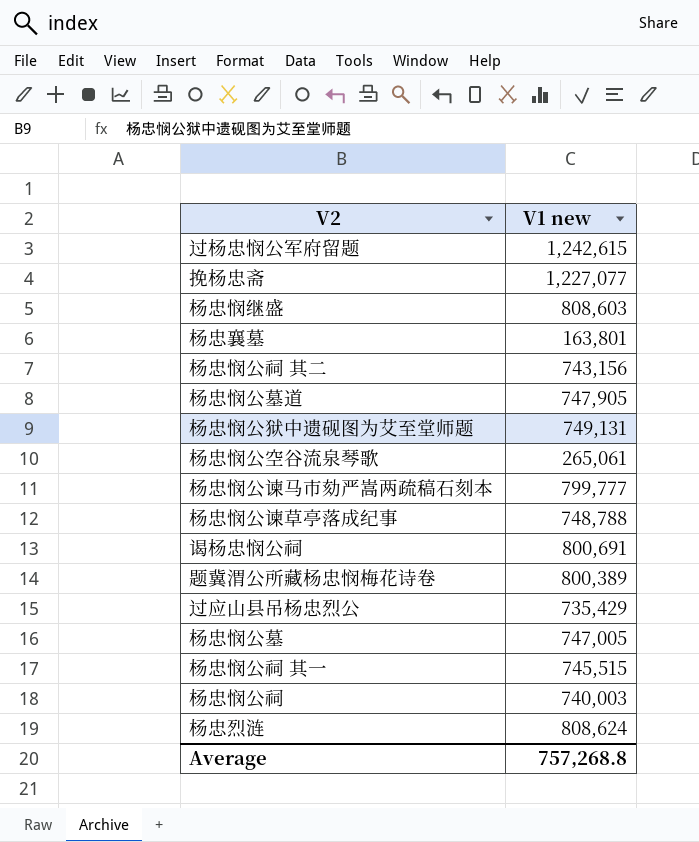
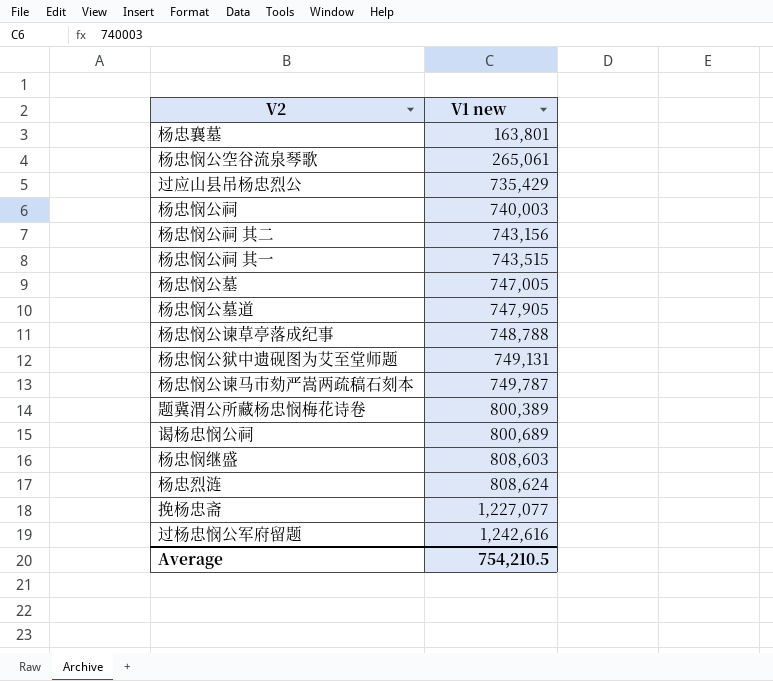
row order: none -> V1 new ascending
杨忠悯公祠 其一 | V1 new: 745,515 -> 743,515
杨忠悯公谏马市劾严嵩两疏稿石刻本 | V1 new: 799,777 -> 749,787
谒杨忠悯公祠 | V1 new: 800,691 -> 800,689
过杨忠悯公军府留题 | V1 new: 1,242,615 -> 1,242,616
Average | V1 new: 757,268.8 -> 754,210.5

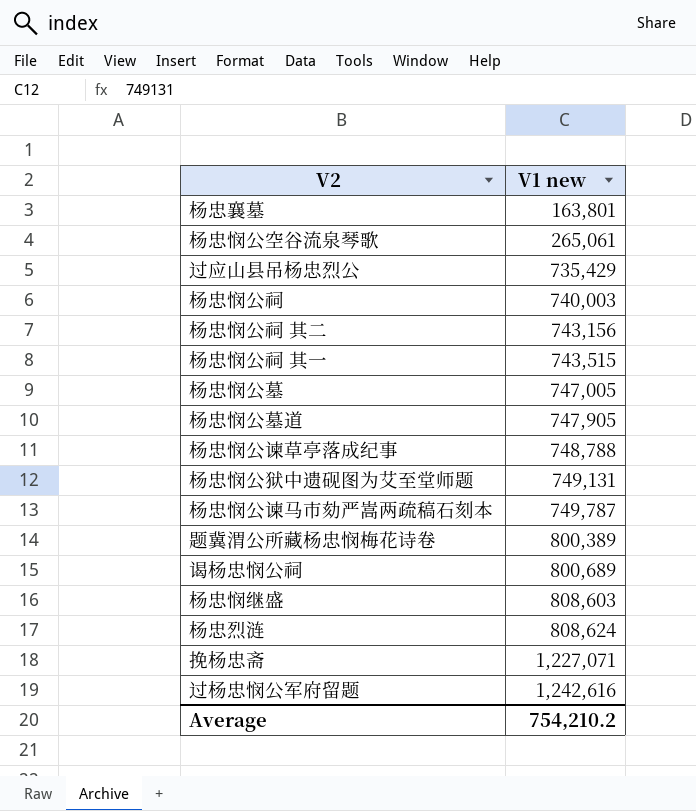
挽杨忠斋 | V1 new: 1,227,077 -> 1,227,071
Average | V1 new: 754,210.5 -> 754,210.2

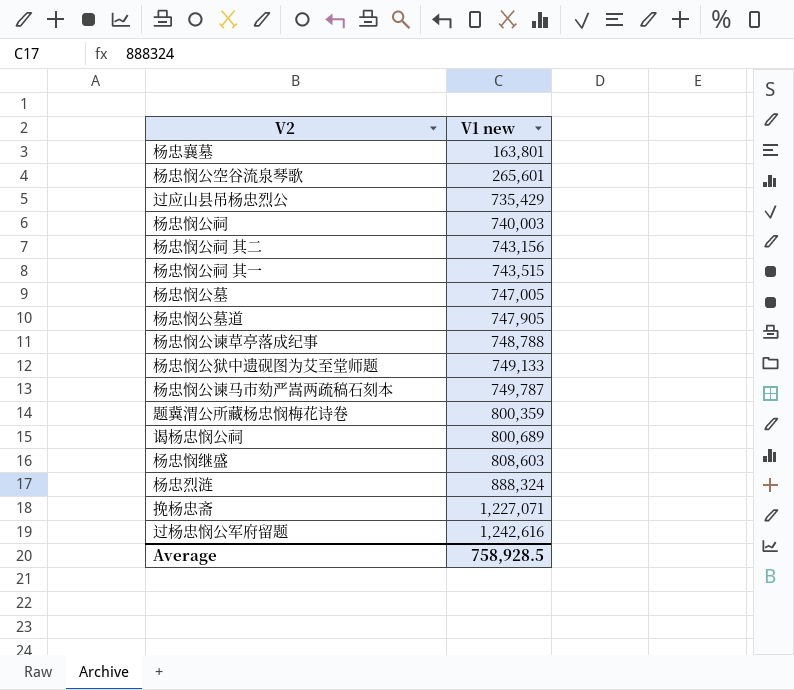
杨忠悯公空谷流泉琴歌 | V1 new: 265,061 -> 265,601
杨忠悯公狱中遗砚图为艾至堂师题 | V1 new: 749,131 -> 749,133
题冀渭公所藏杨忠悯梅花诗卷 | V1 new: 800,389 -> 800,359
杨忠烈涟 | V1 new: 808,624 -> 888,324
Average | V1 new: 754,210.2 -> 758,928.5

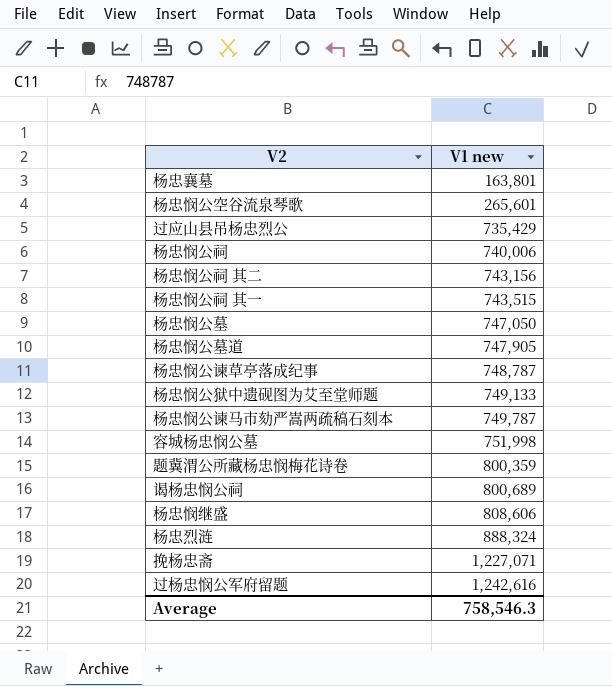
杨忠悯公祠 | V1 new: 740,003 -> 740,006
杨忠悯公墓 | V1 new: 747,005 -> 747,050
杨忠悯公谏草亭落成纪事 | V1 new: 748,788 -> 748,787
row 容城杨忠悯公墓: none -> 751,998
杨忠悯继盛 | V1 new: 808,603 -> 808,606
Average | V1 new: 758,928.5 -> 758,546.3

